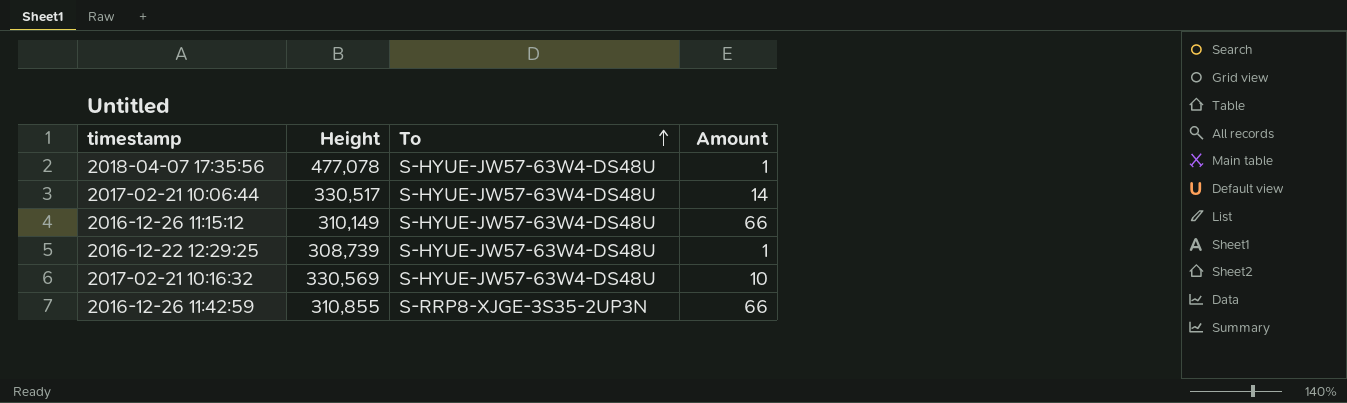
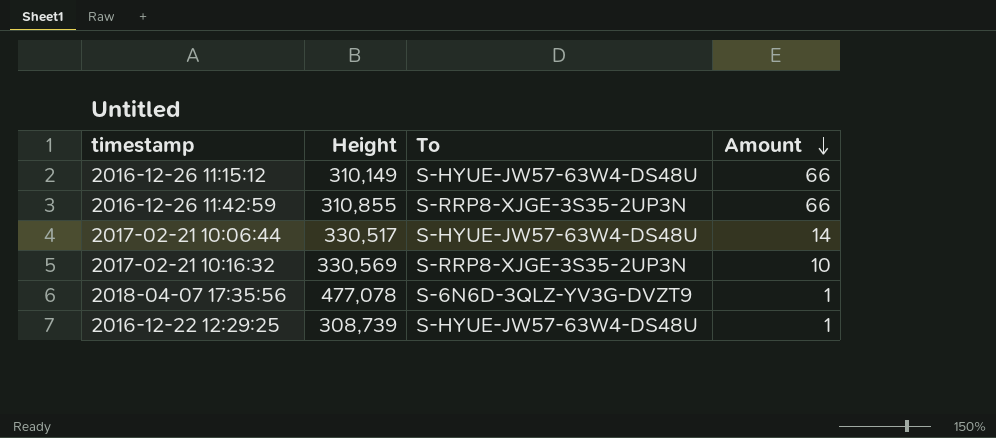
row order: To ascending -> Amount descending
2017-02-21 10:16:32 | To: S-HYUE-JW57-63W4-DS48U -> S-RRP8-XJGE-3S35-2UP3N
2018-04-07 17:35:56 | To: S-HYUE-JW57-63W4-DS48U -> S-6N6D-3QLZ-YV3G-DVZT9

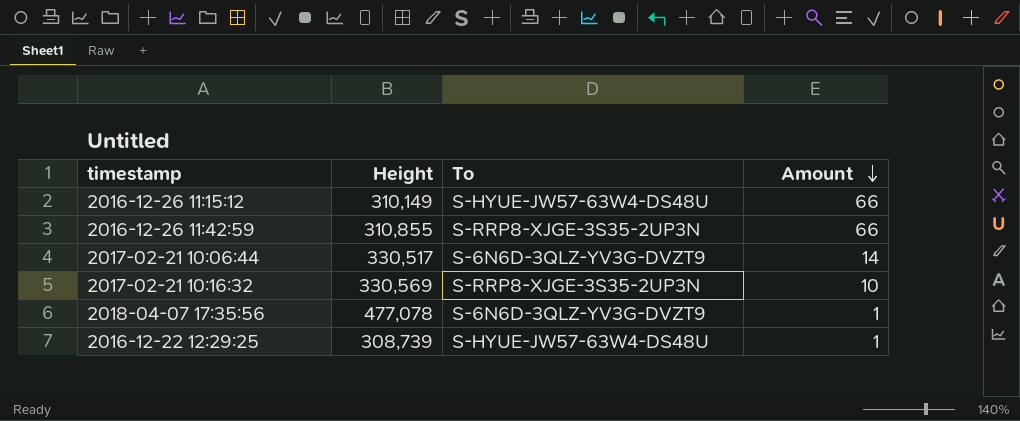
2017-02-21 10:06:44 | To: S-HYUE-JW57-63W4-DS48U -> S-6N6D-3QLZ-YV3G-DVZT9

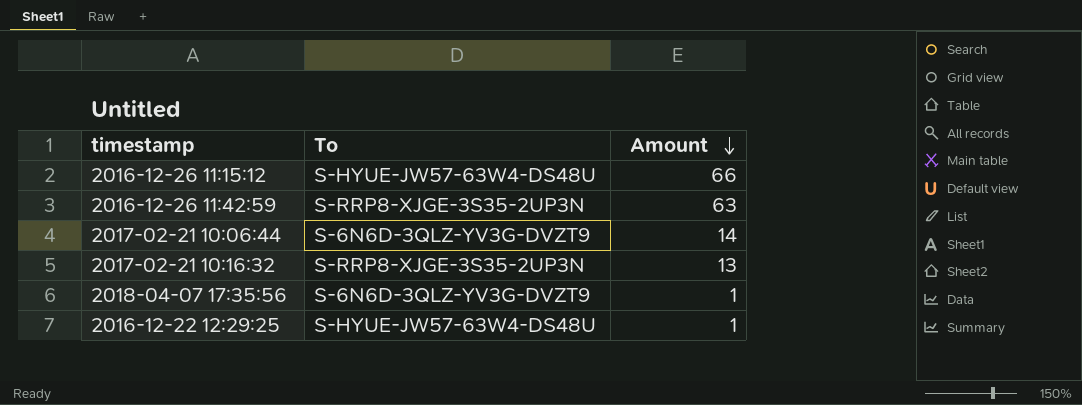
column Height | position: 2 -> none
2016-12-26 11:42:59 | Amount: 66 -> 63
2017-02-21 10:16:32 | Amount: 10 -> 13

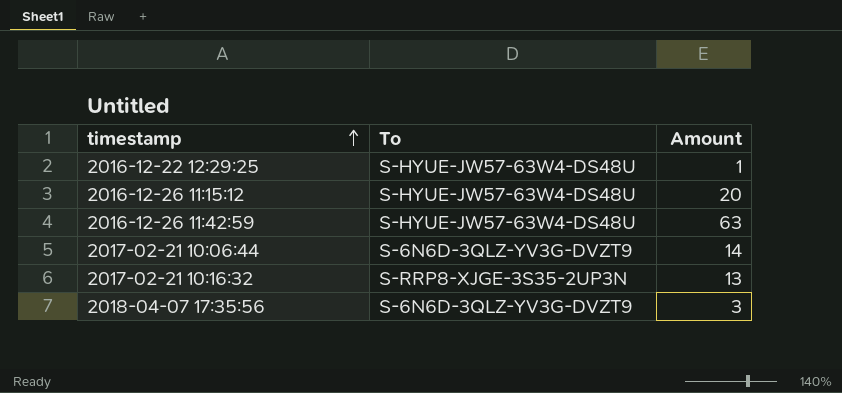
row order: Amount descending -> timestamp ascending
2016-12-26 11:15:12 | Amount: 66 -> 20
2016-12-26 11:42:59 | To: S-RRP8-XJGE-3S35-2UP3N -> S-HYUE-JW57-63W4-DS48U
2018-04-07 17:35:56 | Amount: 1 -> 3

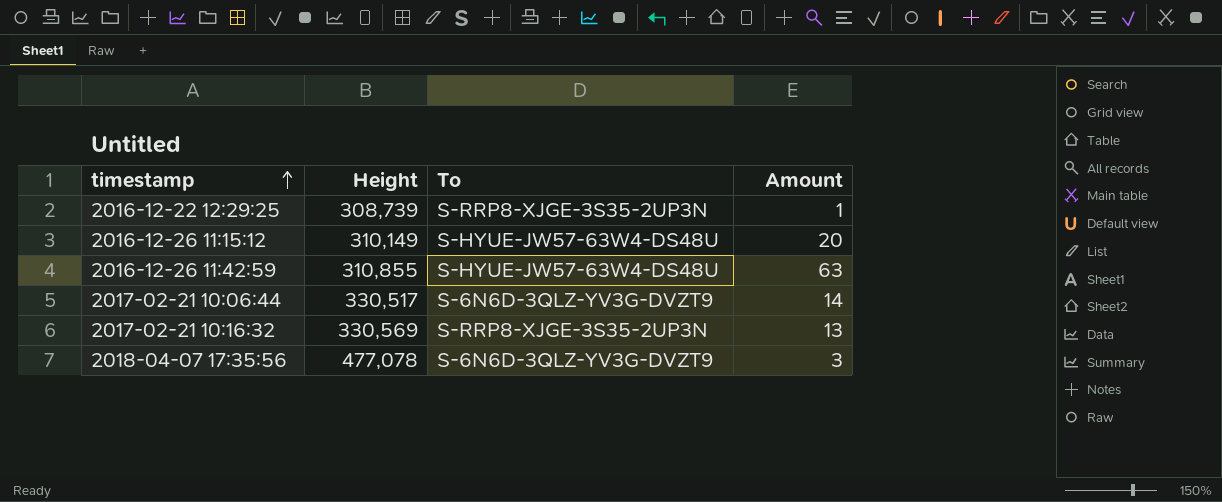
column Height | position: none -> 2
2016-12-22 12:29:25 | To: S-HYUE-JW57-63W4-DS48U -> S-RRP8-XJGE-3S35-2UP3N

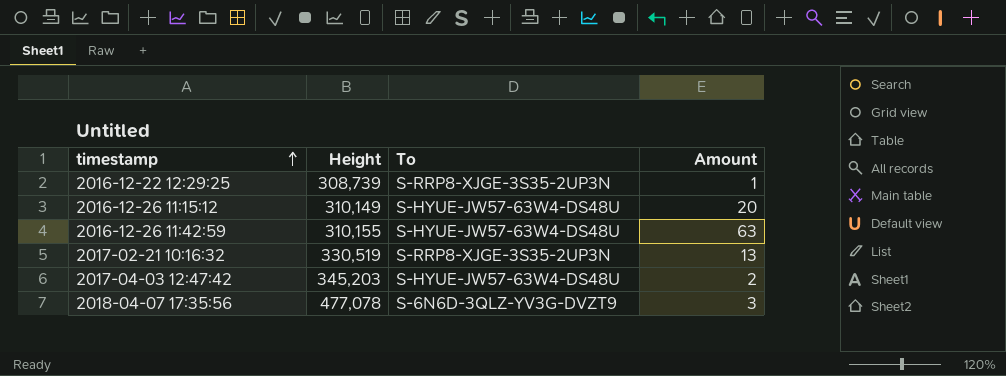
row 2017-02-21 10:06:44: 330,517 | S-6N6D-3QLZ-YV3G-DVZT9 | 14 -> none
2016-12-26 11:42:59 | Height: 310,855 -> 310,155
2017-02-21 10:16:32 | Height: 330,569 -> 330,519
row 2017-04-03 12:47:42: none -> 345,203 | S-HYUE-JW57-63W4-DS48U | 2

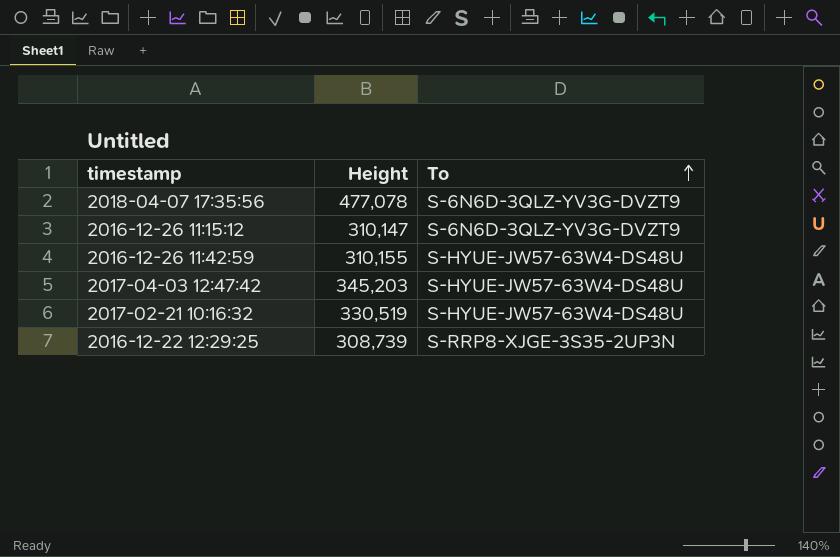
row order: timestamp ascending -> To ascending
column Amount | position: 4 -> none
2016-12-26 11:15:12 | Height: 310,149 -> 310,147
2016-12-26 11:15:12 | To: S-HYUE-JW57-63W4-DS48U -> S-6N6D-3QLZ-YV3G-DVZT9
2017-02-21 10:16:32 | To: S-RRP8-XJGE-3S35-2UP3N -> S-HYUE-JW57-63W4-DS48U

